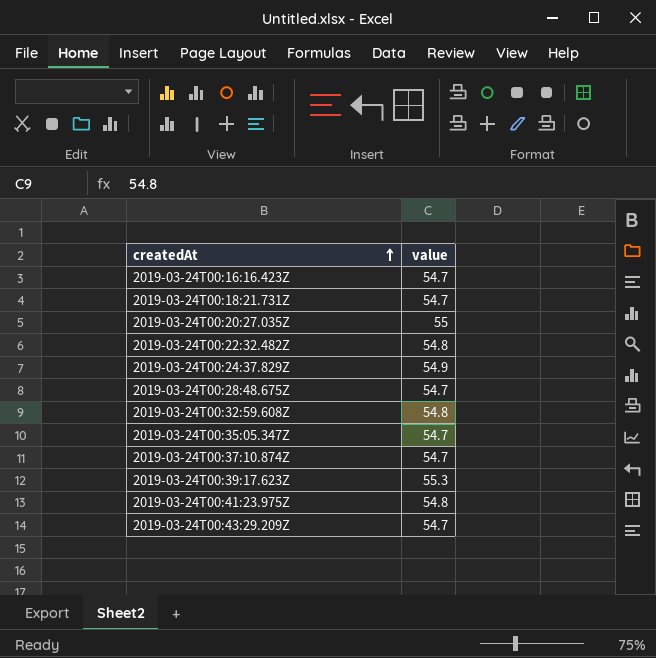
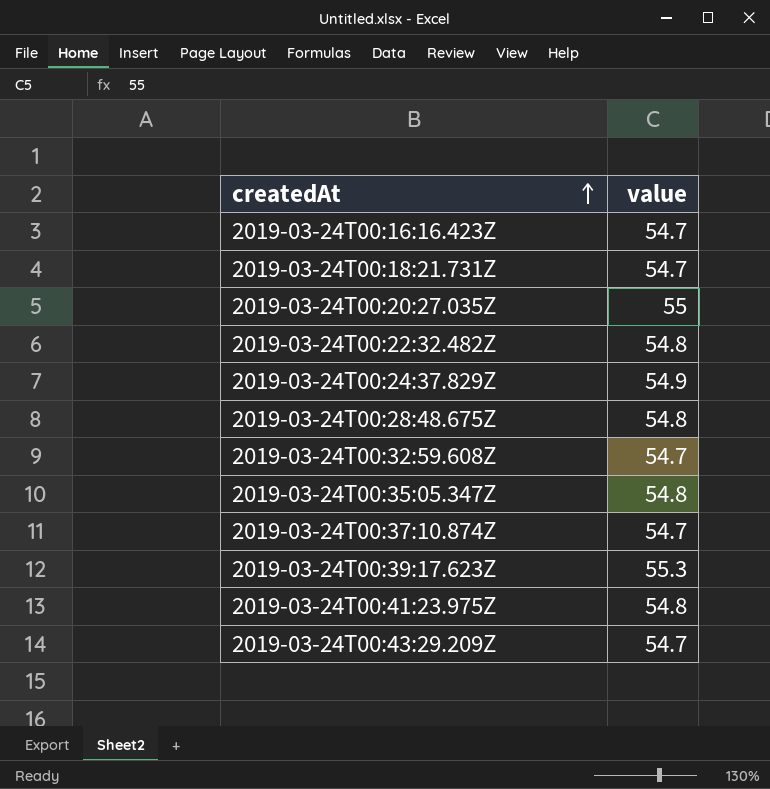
2019-03-24T00:28:48.675Z | value: 54.7 -> 54.8
2019-03-24T00:32:59.608Z | value: 54.8 -> 54.7
2019-03-24T00:35:05.347Z | value: 54.7 -> 54.8

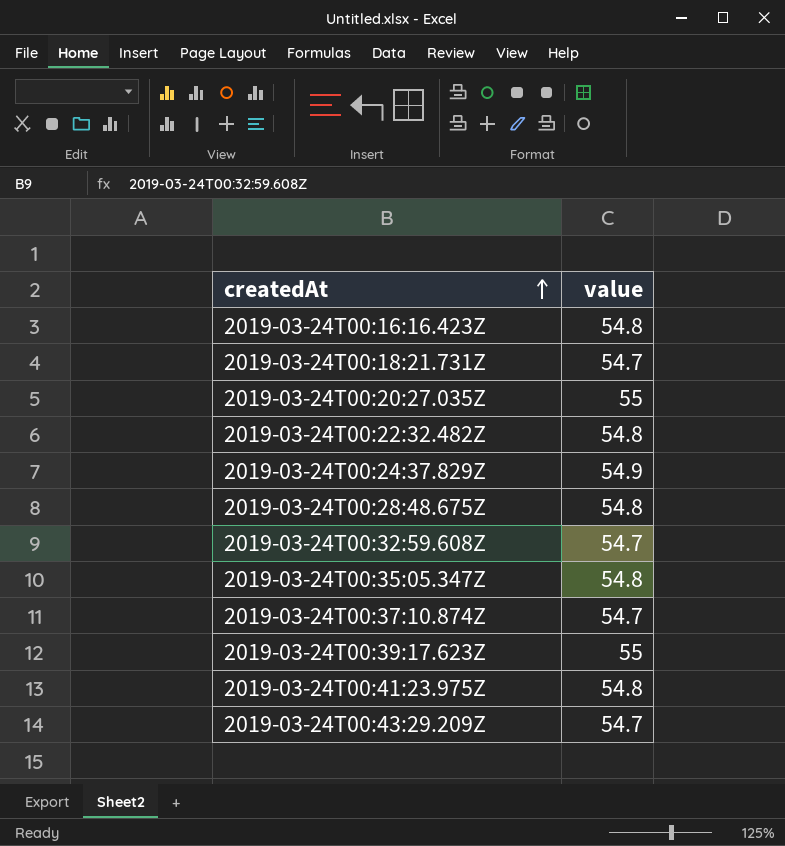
2019-03-24T00:16:16.423Z | value: 54.7 -> 54.8
2019-03-24T00:39:17.623Z | value: 55.3 -> 55

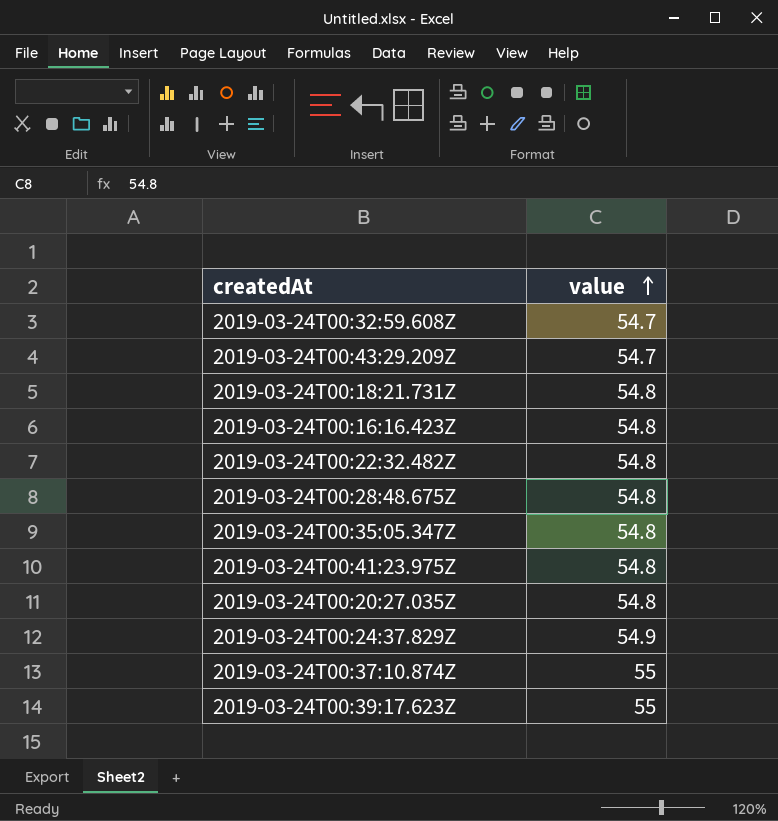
row order: createdAt ascending -> value ascending
2019-03-24T00:18:21.731Z | value: 54.7 -> 54.8
2019-03-24T00:20:27.035Z | value: 55 -> 54.8
2019-03-24T00:37:10.874Z | value: 54.7 -> 55

